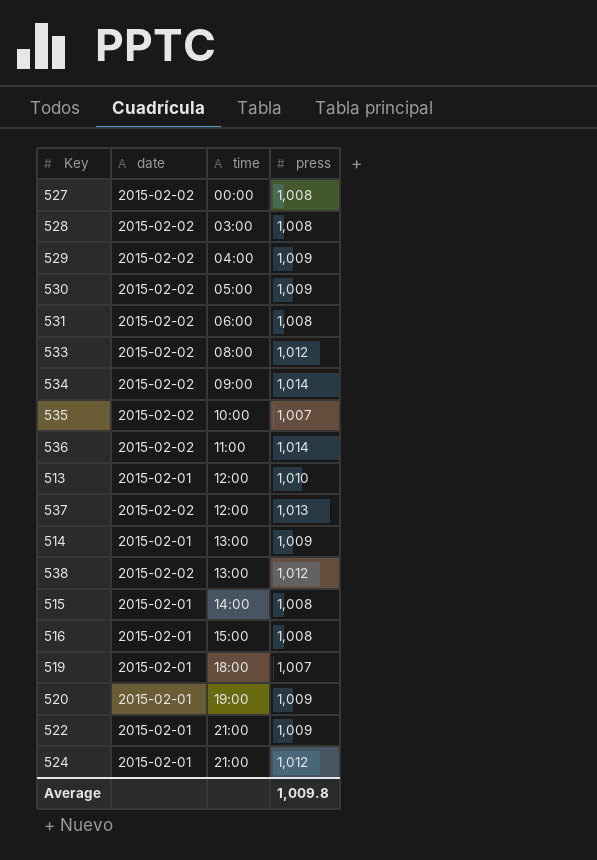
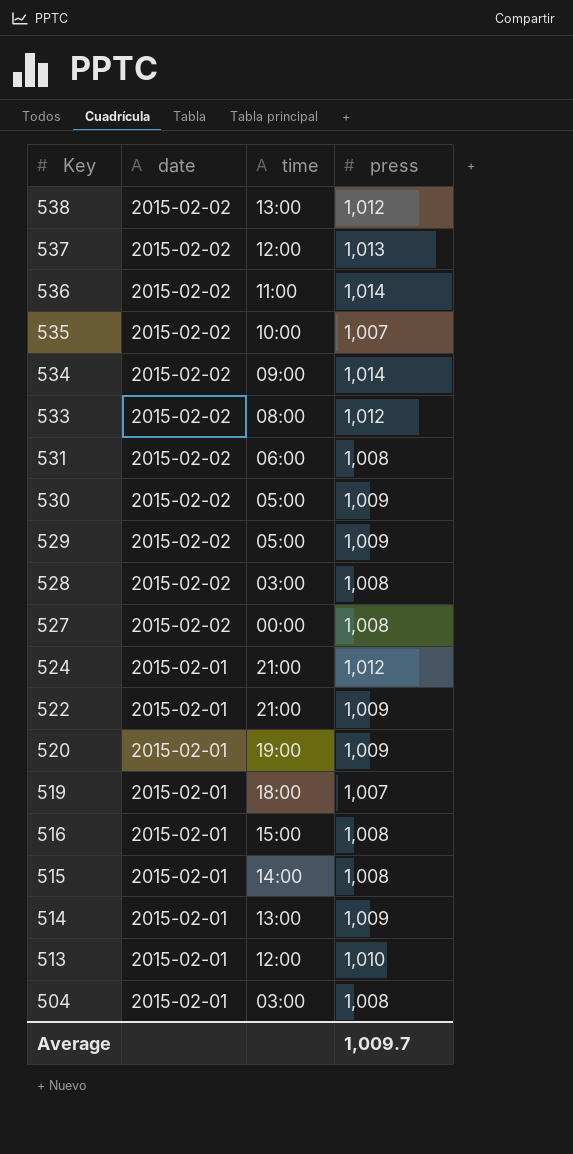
row order: time ascending -> Key descending
529 | time: 04:00 -> 05:00
row 504: none -> 2015-02-01 | 03:00 | 1,008
Average | press: 1,009.8 -> 1,009.7

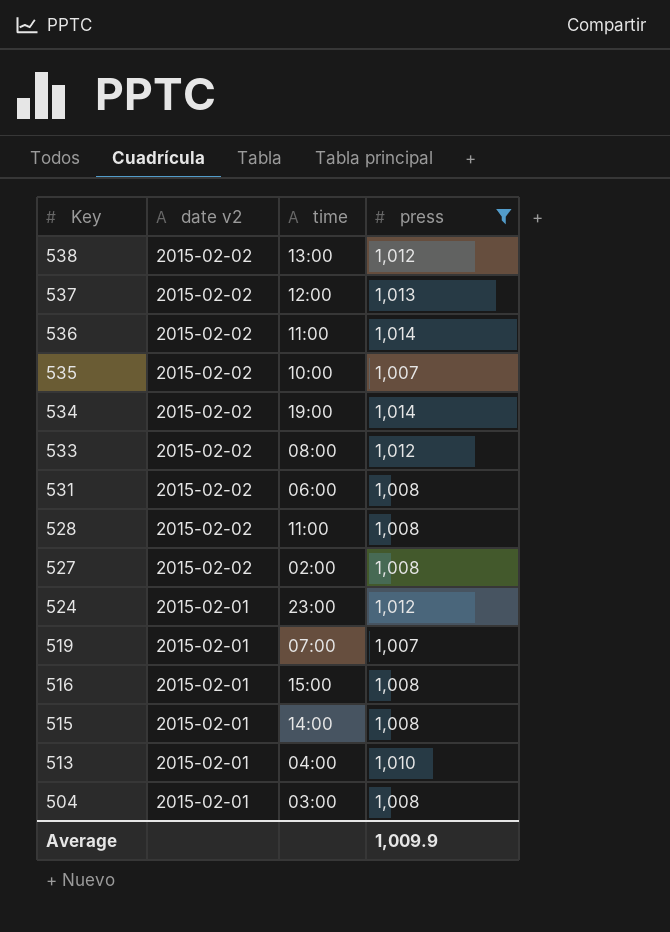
filter: none -> press != 1,009
column name: date -> date v2
534 | time: 09:00 -> 19:00
528 | time: 03:00 -> 11:00
527 | time: 00:00 -> 02:00
524 | time: 21:00 -> 23:00
519 | time: 18:00 -> 07:00
513 | time: 12:00 -> 04:00
Average | press: 1,009.7 -> 1,009.9

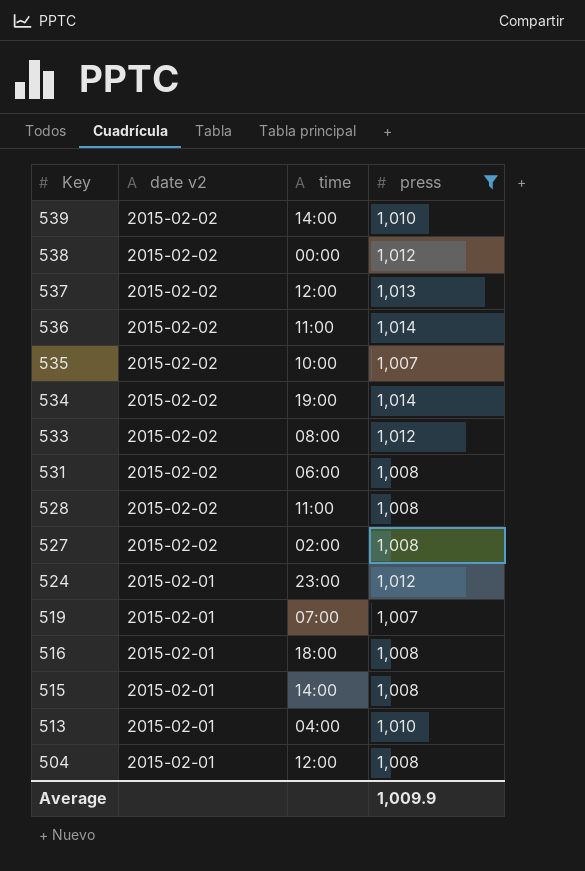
row 539: none -> 2015-02-02 | 14:00 | 1,010
538 | time: 13:00 -> 00:00
516 | time: 15:00 -> 18:00
504 | time: 03:00 -> 12:00

